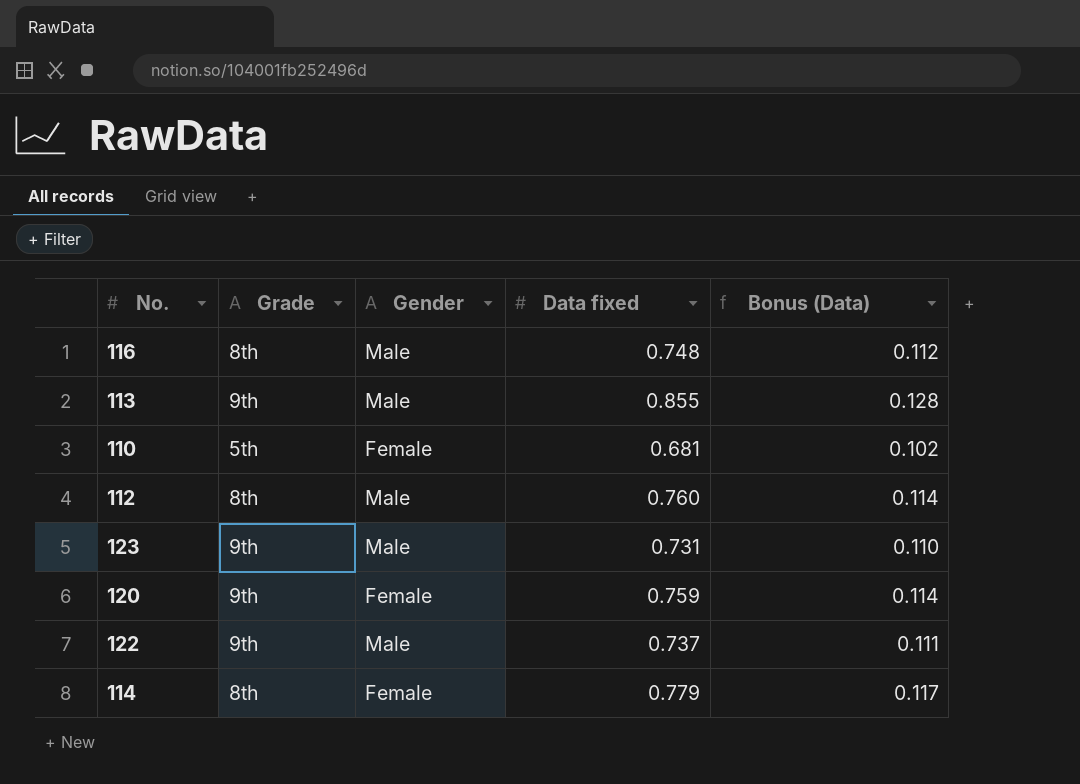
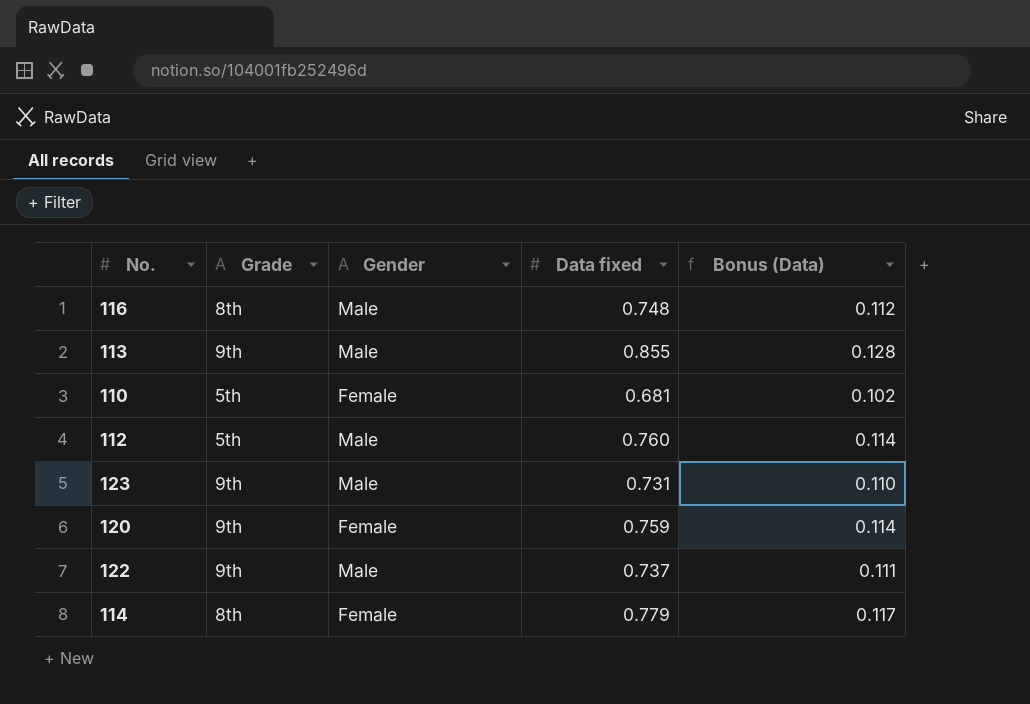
112 | Grade: 8th -> 5th

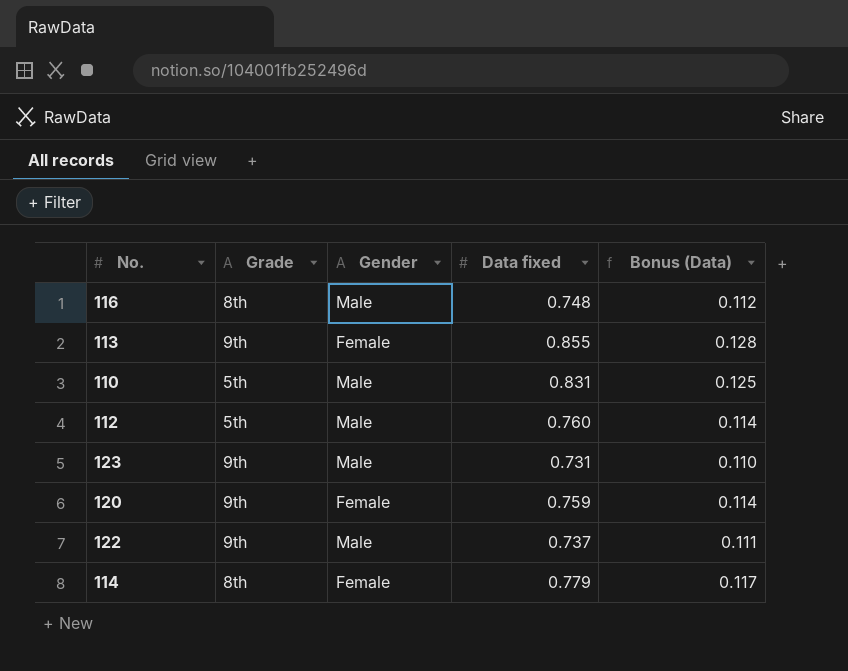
113 | Gender: Male -> Female
110 | Gender: Female -> Male
110 | Data fixed: 0.681 -> 0.831
110 | Bonus (Data): 0.102 -> 0.125

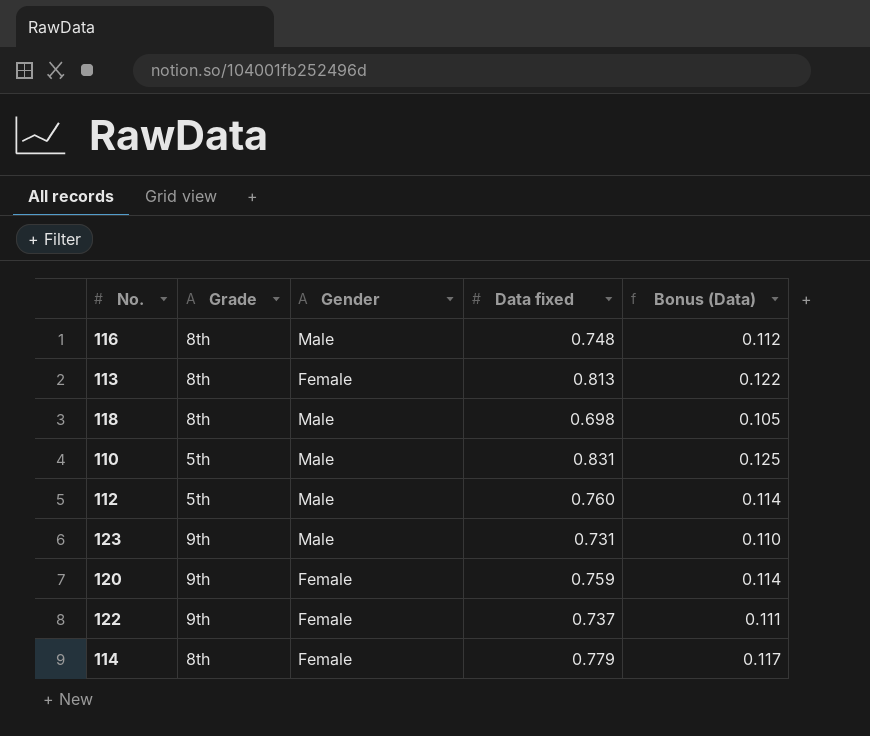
113 | Grade: 9th -> 8th
113 | Data fixed: 0.855 -> 0.813
113 | Bonus (Data): 0.128 -> 0.122
row 118: none -> 8th | Male | 0.698 | 0.105
122 | Gender: Male -> Female

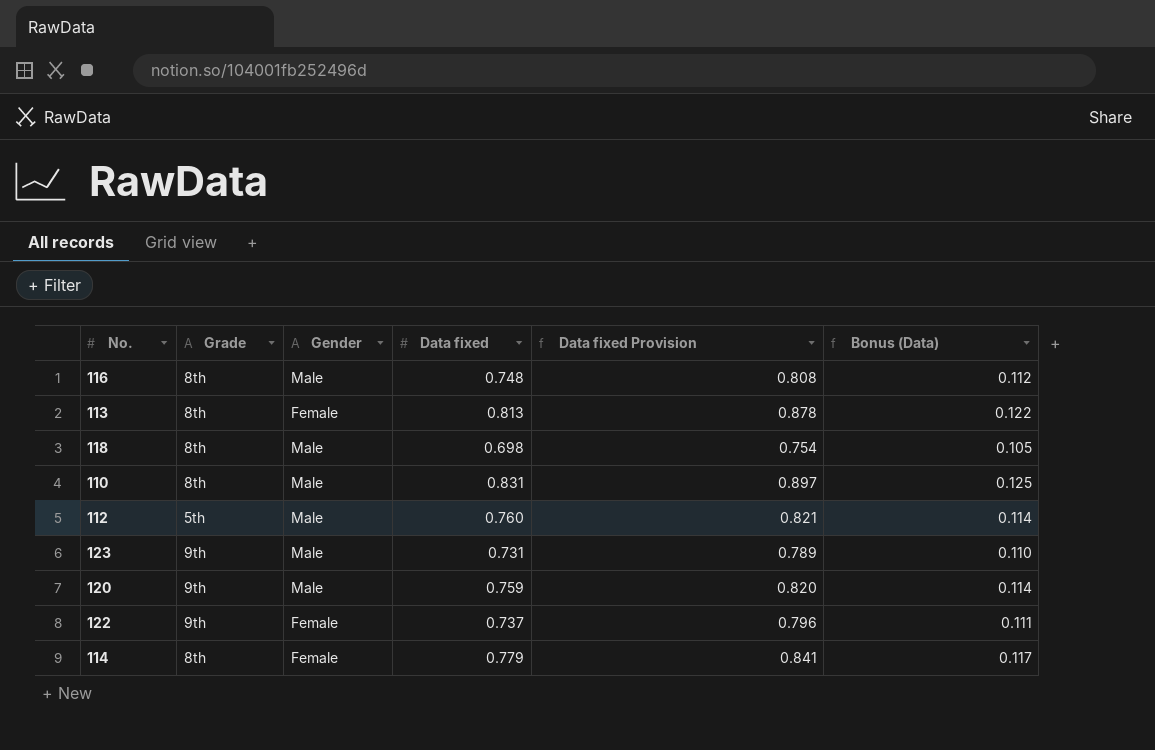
column Data fixed Provision | formula: none -> [Data fixed] * 1.08
110 | Grade: 5th -> 8th
120 | Gender: Female -> Male

